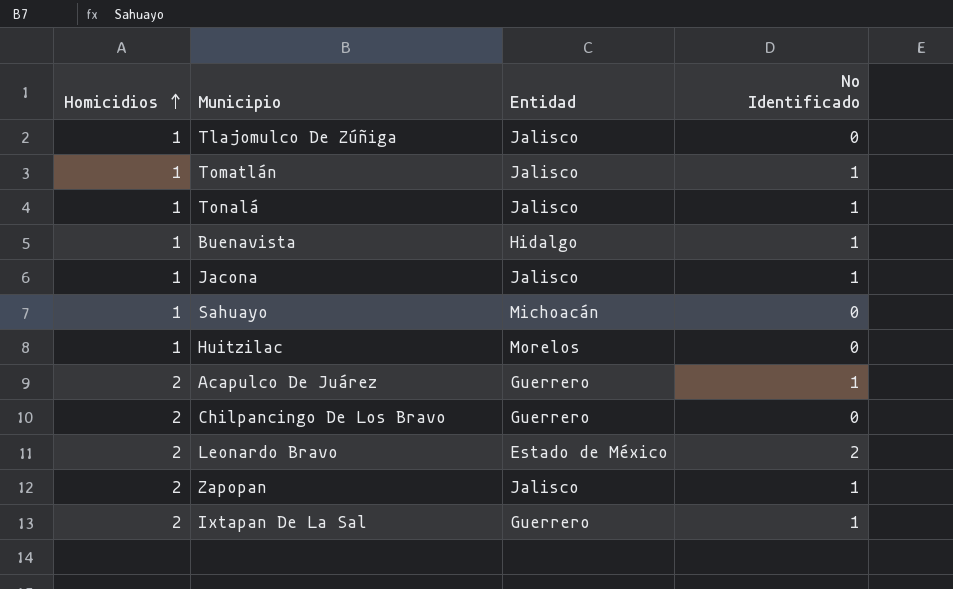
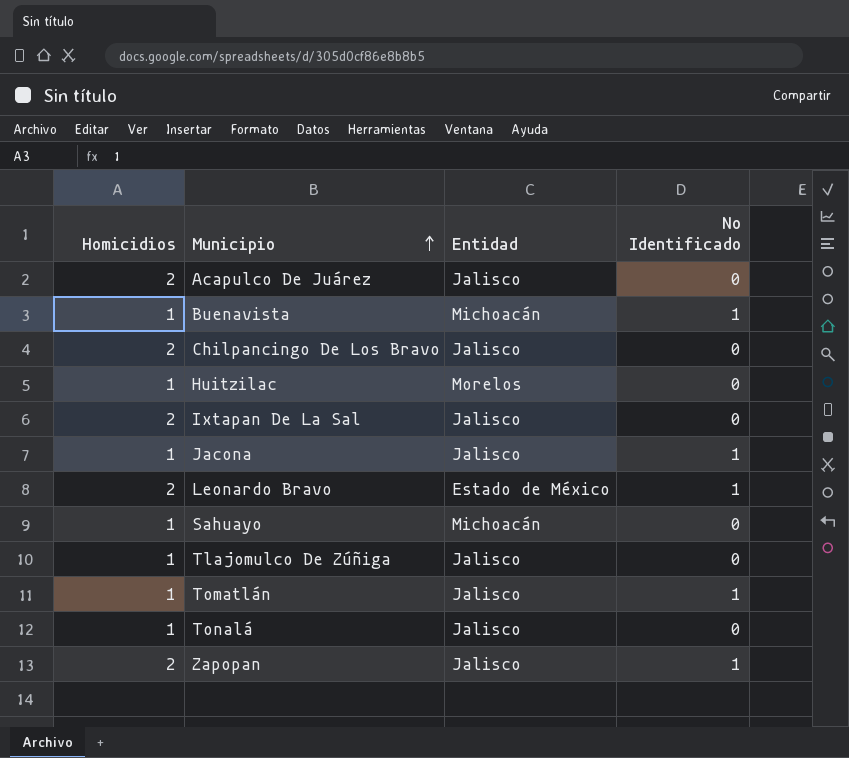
row order: Homicidios ascending -> Municipio ascending
Acapulco De Juárez | Entidad: Guerrero -> Jalisco
Acapulco De Juárez | No Identificado: 1 -> 0
Buenavista | Entidad: Hidalgo -> Michoacán
Chilpancingo De Los Bravo | Entidad: Guerrero -> Jalisco
Ixtapan De La Sal | Entidad: Guerrero -> Jalisco
Ixtapan De La Sal | No Identificado: 1 -> 0
Leonardo Bravo | No Identificado: 2 -> 1
Tonalá | No Identificado: 1 -> 0

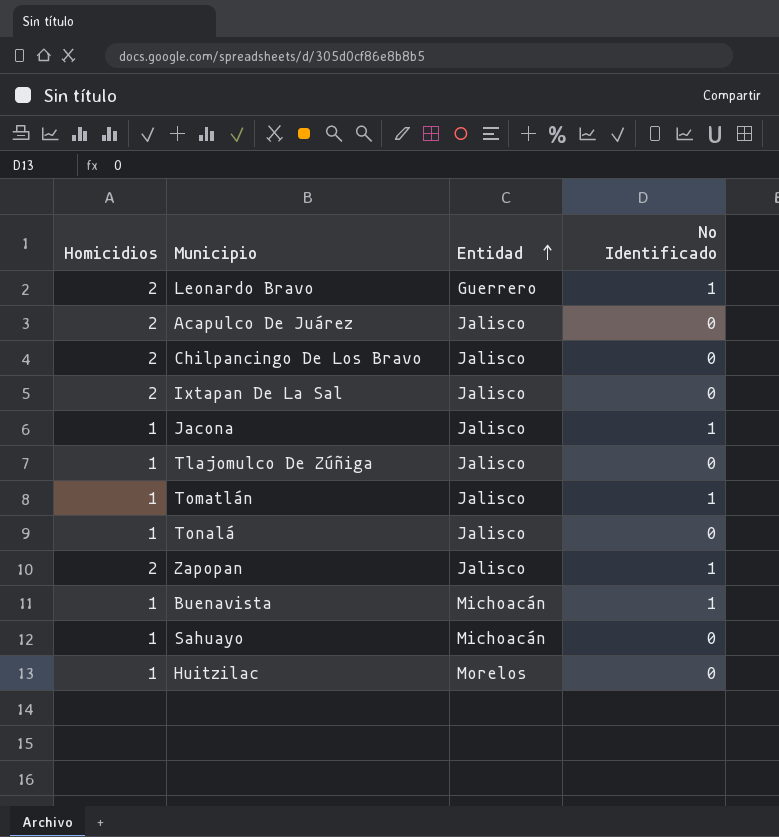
row order: Municipio ascending -> Entidad ascending
Leonardo Bravo | Entidad: Estado de México -> Guerrero

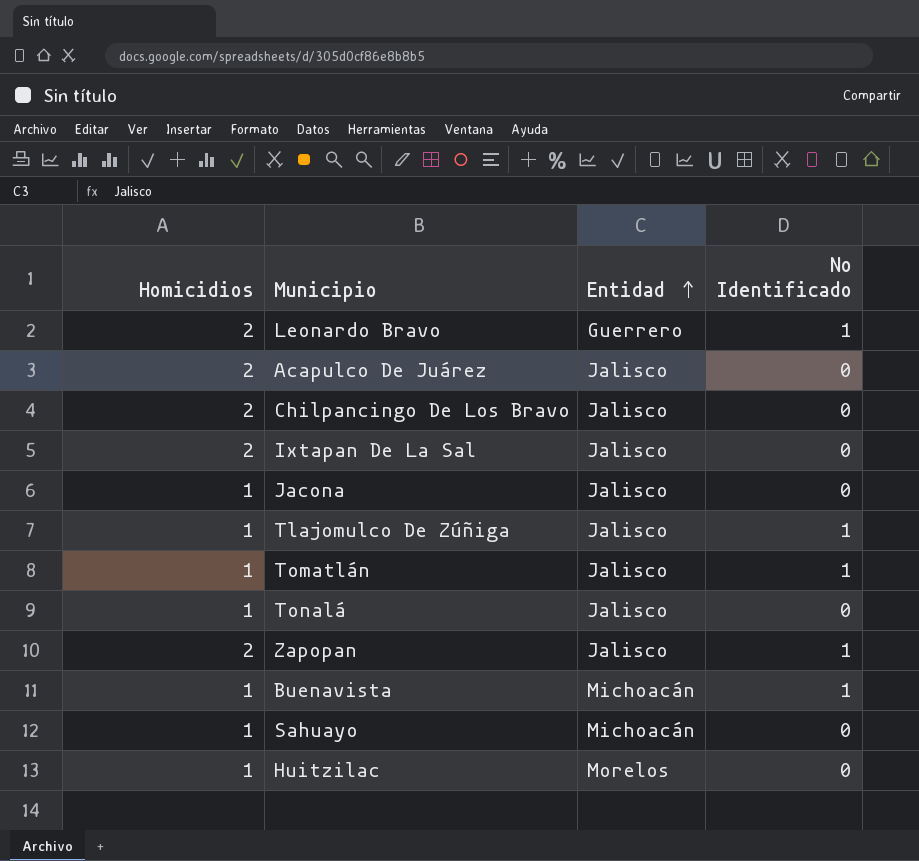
Jacona | No Identificado: 1 -> 0
Tlajomulco De Zúñiga | No Identificado: 0 -> 1

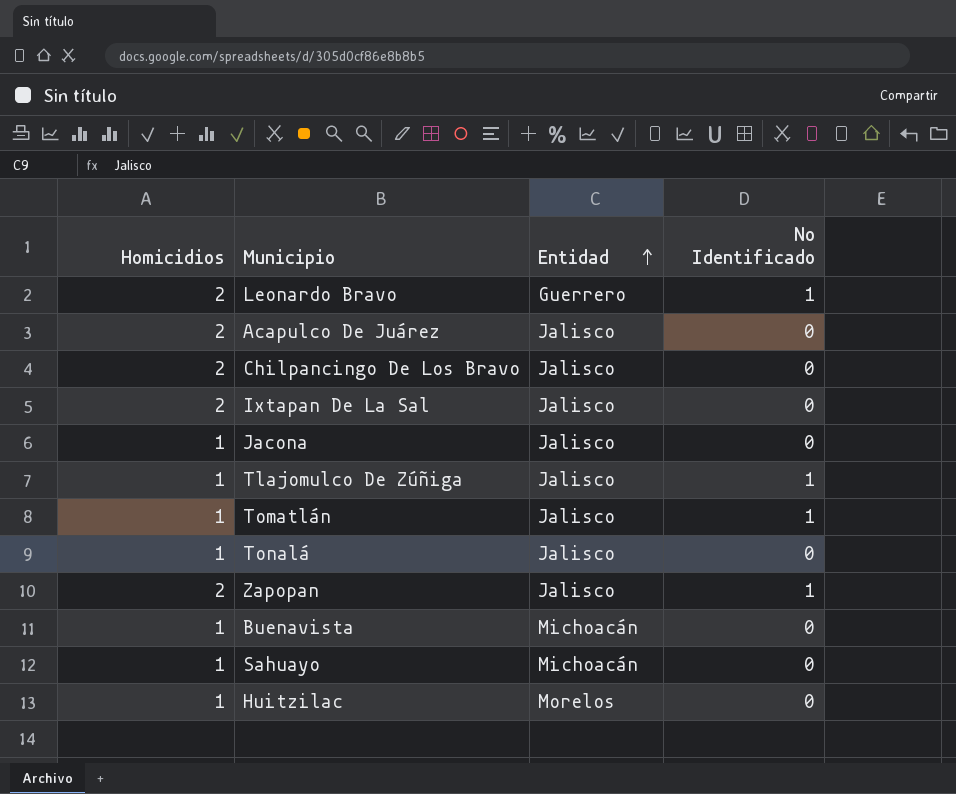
Buenavista | No Identificado: 1 -> 0

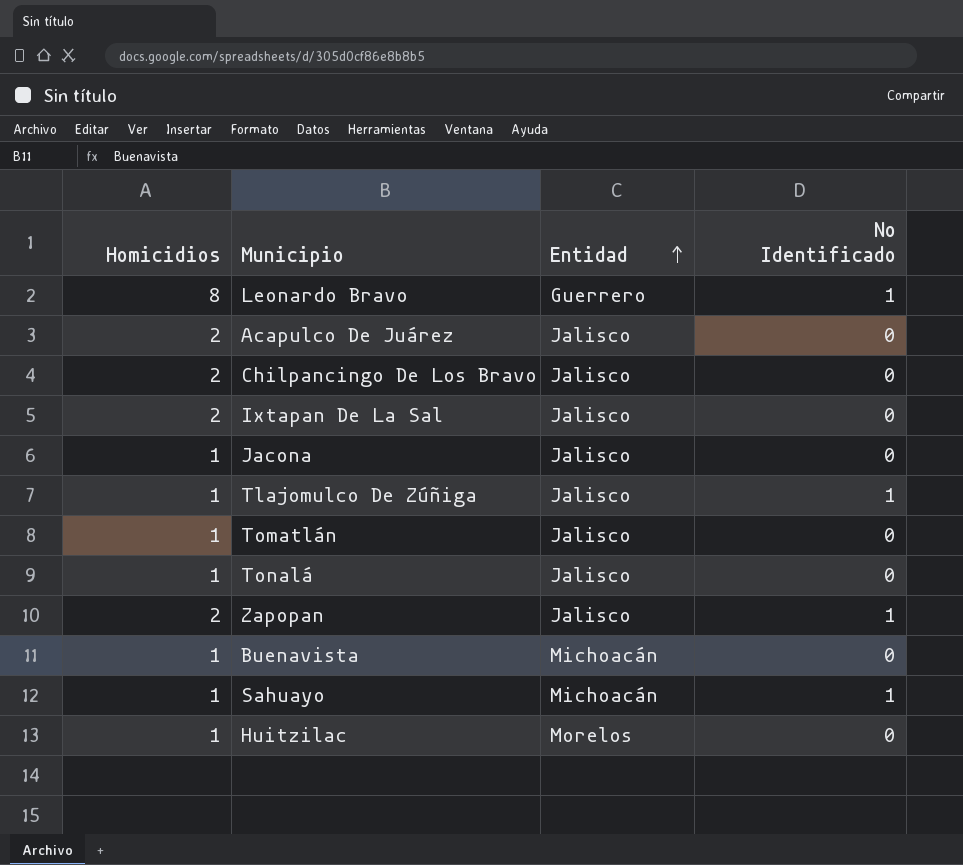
Leonardo Bravo | Homicidios: 2 -> 8
Tomatlán | No Identificado: 1 -> 0
Sahuayo | No Identificado: 0 -> 1

